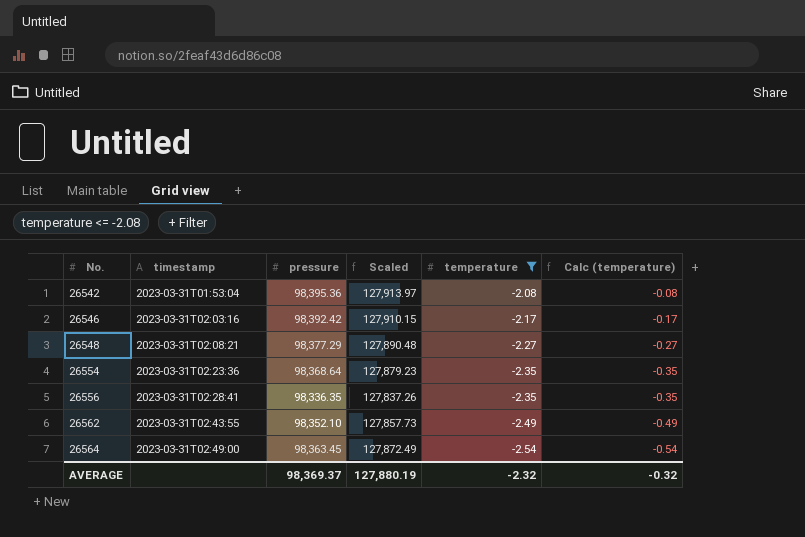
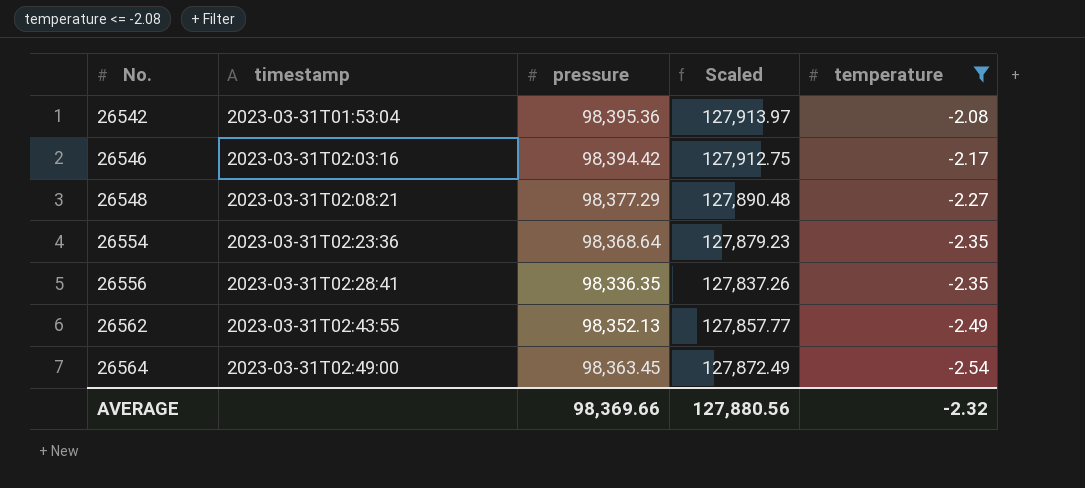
column Calc (temperature) | formula: [temperature] + 2 -> none
26546 | pressure: 98,392.42 -> 98,394.42
26546 | Scaled: 127,910.15 -> 127,912.75
26562 | pressure: 98,352.10 -> 98,352.13
26562 | Scaled: 127,857.73 -> 127,857.77
AVERAGE | pressure: 98,369.37 -> 98,369.66
AVERAGE | Scaled: 127,880.19 -> 127,880.56

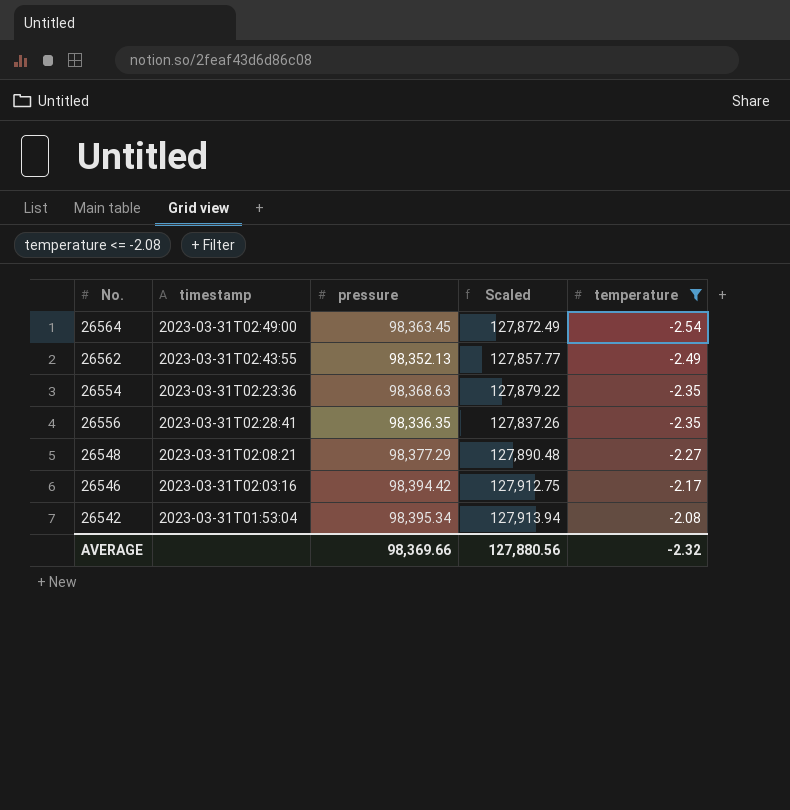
row order: No. ascending -> temperature ascending
26554 | pressure: 98,368.64 -> 98,368.63
26554 | Scaled: 127,879.23 -> 127,879.22
26542 | pressure: 98,395.36 -> 98,395.34
26542 | Scaled: 127,913.97 -> 127,913.94

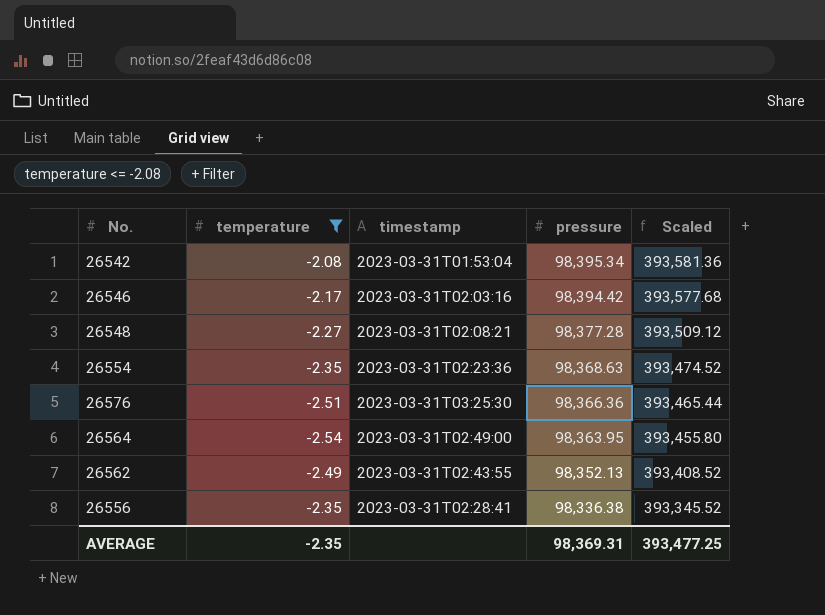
row order: temperature ascending -> pressure descending
column temperature | position: 5 -> 2
column Scaled | formula: [pressure] * 1.3 -> [pressure] * 4
26548 | pressure: 98,377.29 -> 98,377.28
row 26576: none -> -2.51 | 2023-03-31T03:25:30 | 98,366.36 | 393,465.44
26564 | pressure: 98,363.45 -> 98,363.95
26556 | pressure: 98,336.35 -> 98,336.38
AVERAGE | temperature: -2.32 -> -2.35
AVERAGE | pressure: 98,369.66 -> 98,369.31
AVERAGE | Scaled: 127,880.56 -> 393,477.25

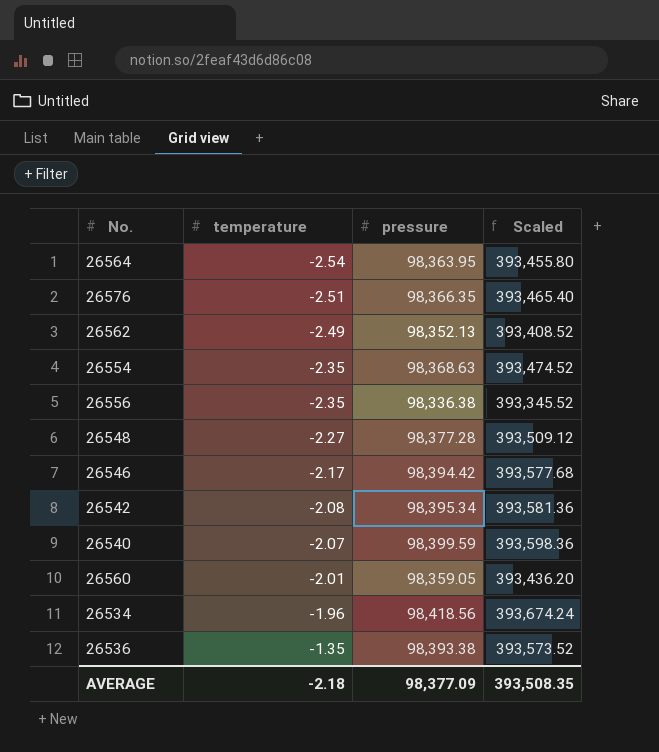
filter: temperature <= -2.08 -> none
row order: pressure descending -> temperature ascending
column timestamp | position: 3 -> none
26576 | pressure: 98,366.36 -> 98,366.35
26576 | Scaled: 393,465.44 -> 393,465.40
AVERAGE | temperature: -2.35 -> -2.18
AVERAGE | pressure: 98,369.31 -> 98,377.09
AVERAGE | Scaled: 393,477.25 -> 393,508.35

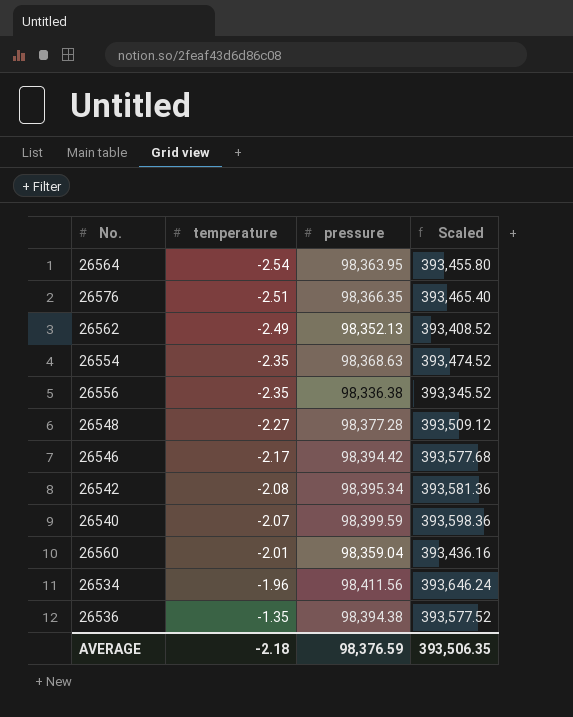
26560 | pressure: 98,359.05 -> 98,359.04
26560 | Scaled: 393,436.20 -> 393,436.16
26534 | pressure: 98,418.56 -> 98,411.56
26534 | Scaled: 393,674.24 -> 393,646.24
26536 | pressure: 98,393.38 -> 98,394.38
26536 | Scaled: 393,573.52 -> 393,577.52
AVERAGE | pressure: 98,377.09 -> 98,376.59
AVERAGE | Scaled: 393,508.35 -> 393,506.35

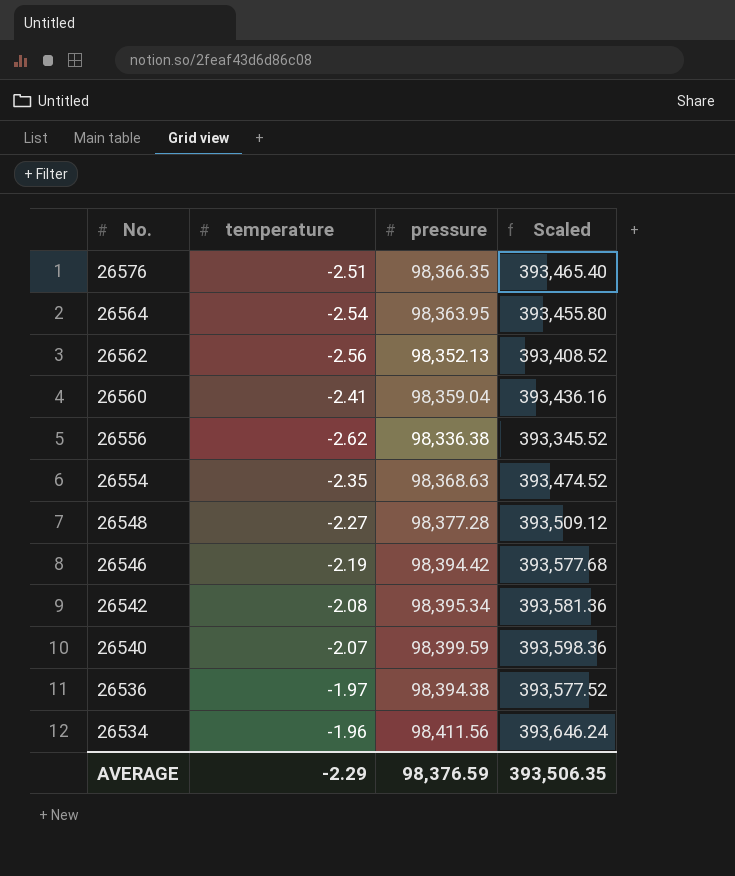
row order: temperature ascending -> No. descending
26562 | temperature: -2.49 -> -2.56
26560 | temperature: -2.01 -> -2.41
26556 | temperature: -2.35 -> -2.62
26546 | temperature: -2.17 -> -2.19
26536 | temperature: -1.35 -> -1.97
AVERAGE | temperature: -2.18 -> -2.29

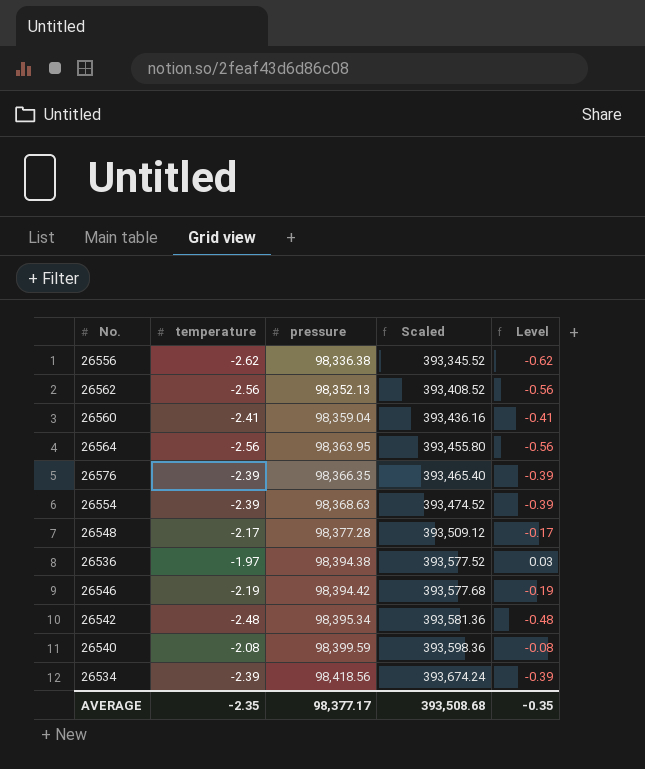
row order: No. descending -> pressure ascending
column Level | formula: none -> [temperature] + 2
26564 | temperature: -2.54 -> -2.56
26576 | temperature: -2.51 -> -2.39
26554 | temperature: -2.35 -> -2.39
26548 | temperature: -2.27 -> -2.17
26542 | temperature: -2.08 -> -2.48
26540 | temperature: -2.07 -> -2.08
26534 | temperature: -1.96 -> -2.39
26534 | pressure: 98,411.56 -> 98,418.56
26534 | Scaled: 393,646.24 -> 393,674.24
AVERAGE | temperature: -2.29 -> -2.35
AVERAGE | pressure: 98,376.59 -> 98,377.17
AVERAGE | Scaled: 393,506.35 -> 393,508.68

